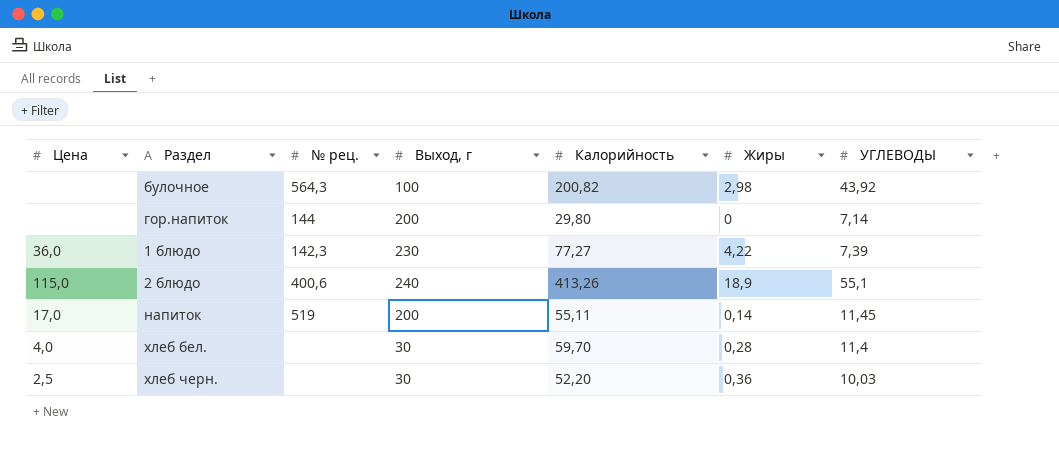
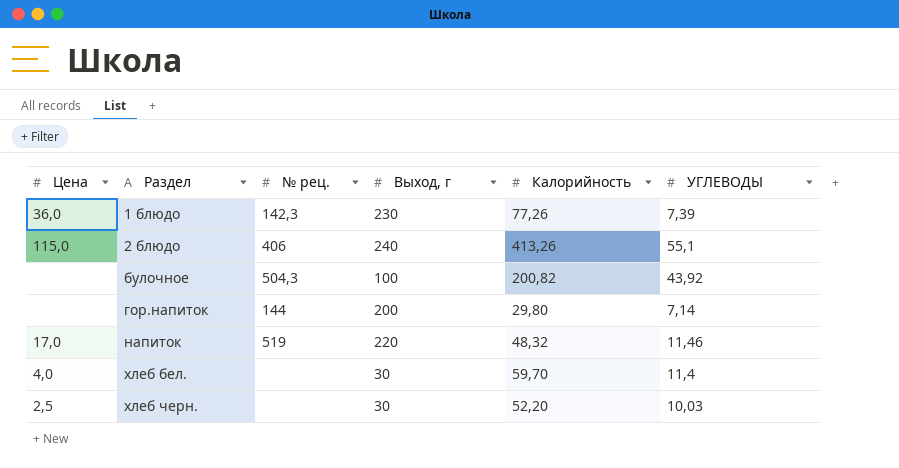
row order: none -> Раздел ascending
column Жиры | position: 6 -> none
1 блюдо | Калорийность: 77,27 -> 77,26
2 блюдо | № рец.: 400,6 -> 406
булочное | № рец.: 564,3 -> 504,3
напиток | Выход, г: 200 -> 220
напиток | Калорийность: 55,11 -> 48,32
напиток | УГЛЕВОДЫ: 11,45 -> 11,46

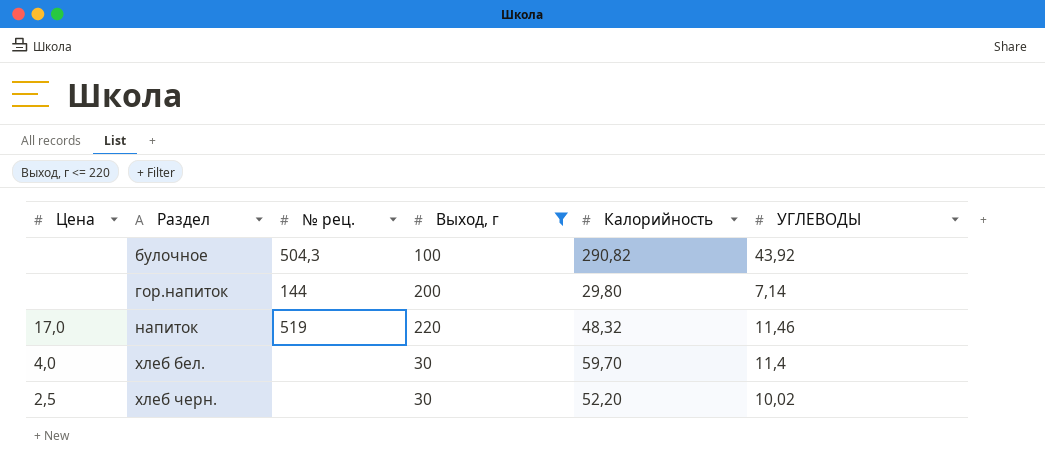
filter: none -> Выход, г <= 220
булочное | Калорийность: 200,82 -> 290,82
хлеб черн. | УГЛЕВОДЫ: 10,03 -> 10,02

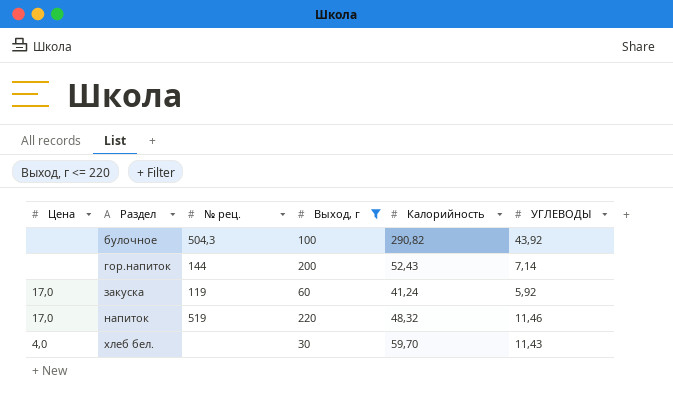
row хлеб черн.: 2,5 | none | 30 | 52,20 | 10,02 -> none
гор.напиток | Калорийность: 29,80 -> 52,43
row закуска: none -> 17,0 | 119 | 60 | 41,24 | 5,92
хлеб бел. | УГЛЕВОДЫ: 11,4 -> 11,43

